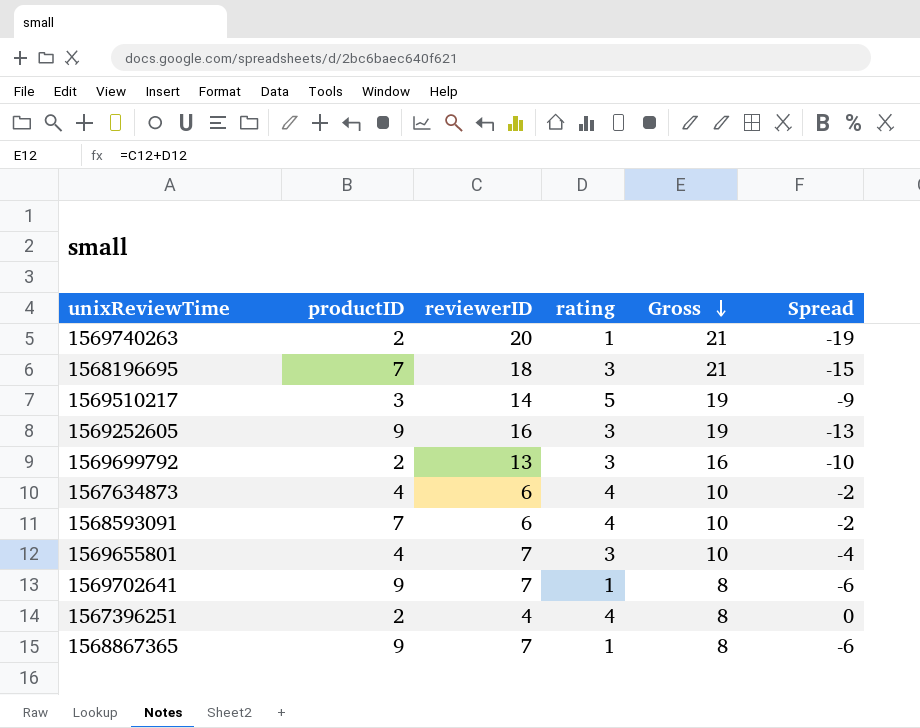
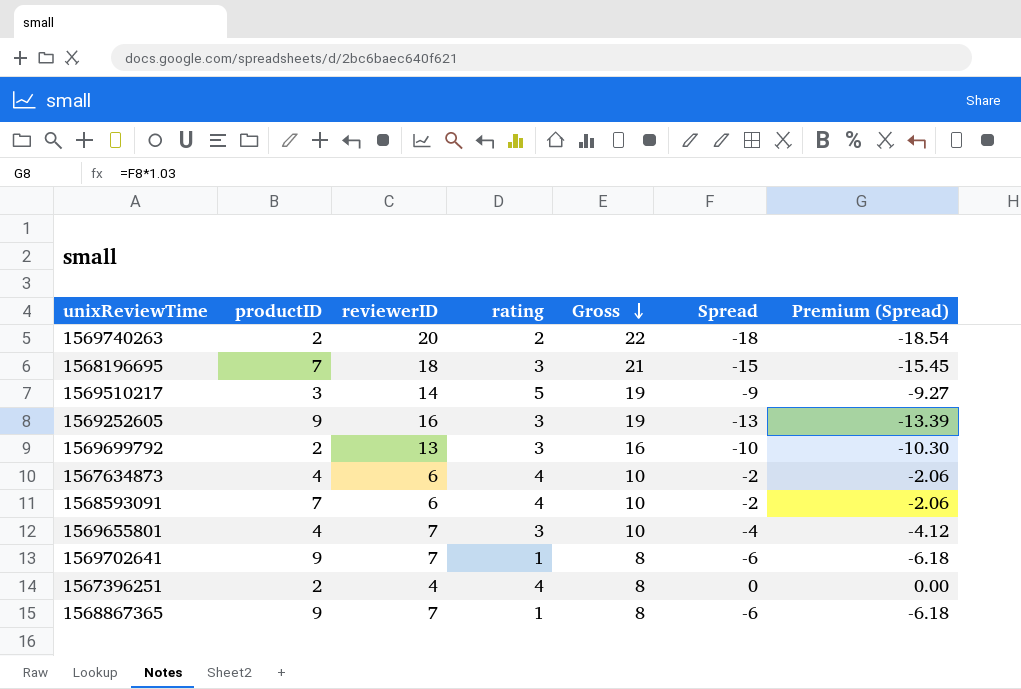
column Premium (Spread) | formula: none -> [Spread] * 1.03
1569740263 | rating: 1 -> 2
1569740263 | Gross: 21 -> 22
1569740263 | Spread: -19 -> -18

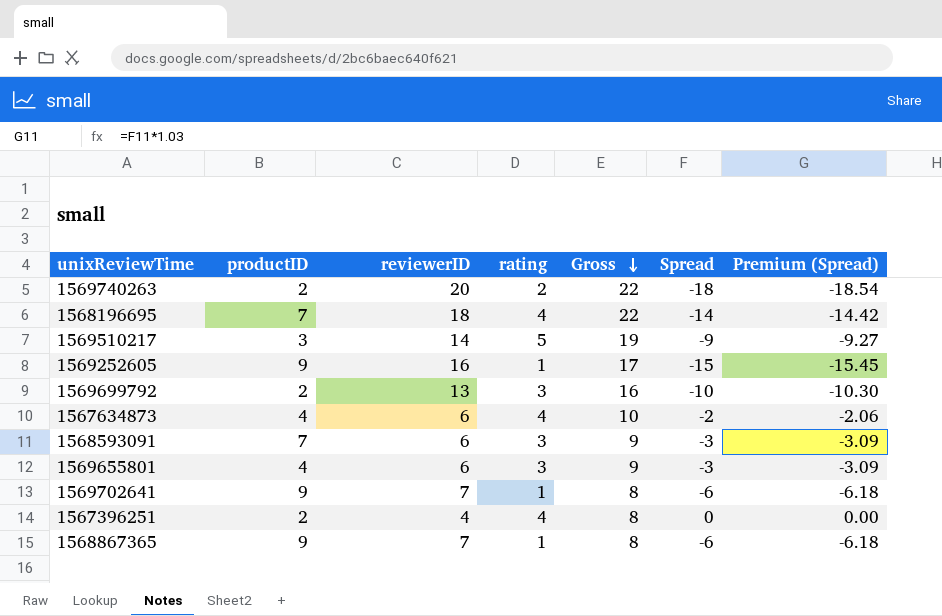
1568196695 | rating: 3 -> 4
1568196695 | Gross: 21 -> 22
1568196695 | Spread: -15 -> -14
1568196695 | Premium (Spread): -15.45 -> -14.42
1569252605 | rating: 3 -> 1
1569252605 | Gross: 19 -> 17
1569252605 | Spread: -13 -> -15
1569252605 | Premium (Spread): -13.39 -> -15.45
1568593091 | rating: 4 -> 3
1568593091 | Gross: 10 -> 9
1568593091 | Spread: -2 -> -3
1568593091 | Premium (Spread): -2.06 -> -3.09
1569655801 | reviewerID: 7 -> 6
1569655801 | Gross: 10 -> 9
1569655801 | Spread: -4 -> -3
1569655801 | Premium (Spread): -4.12 -> -3.09

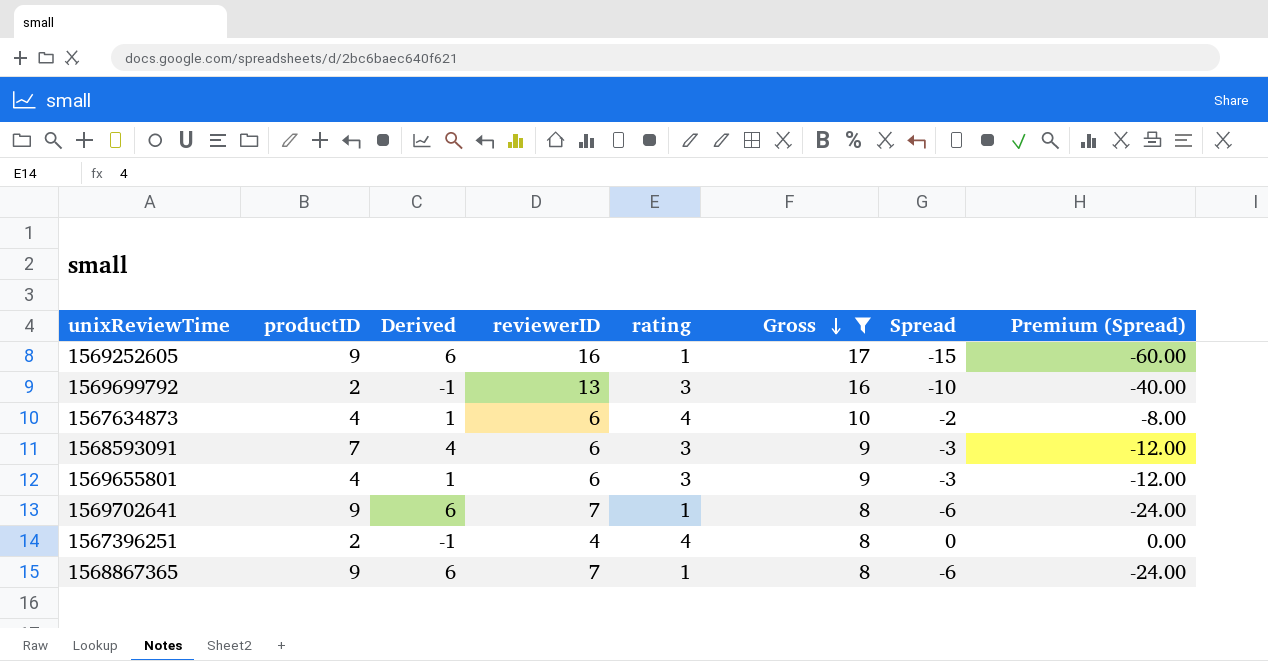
filter: none -> Gross <= 17
column Derived | formula: none -> [productID] - 3
column Premium (Spread) | formula: [Spread] * 1.03 -> [Spread] * 4

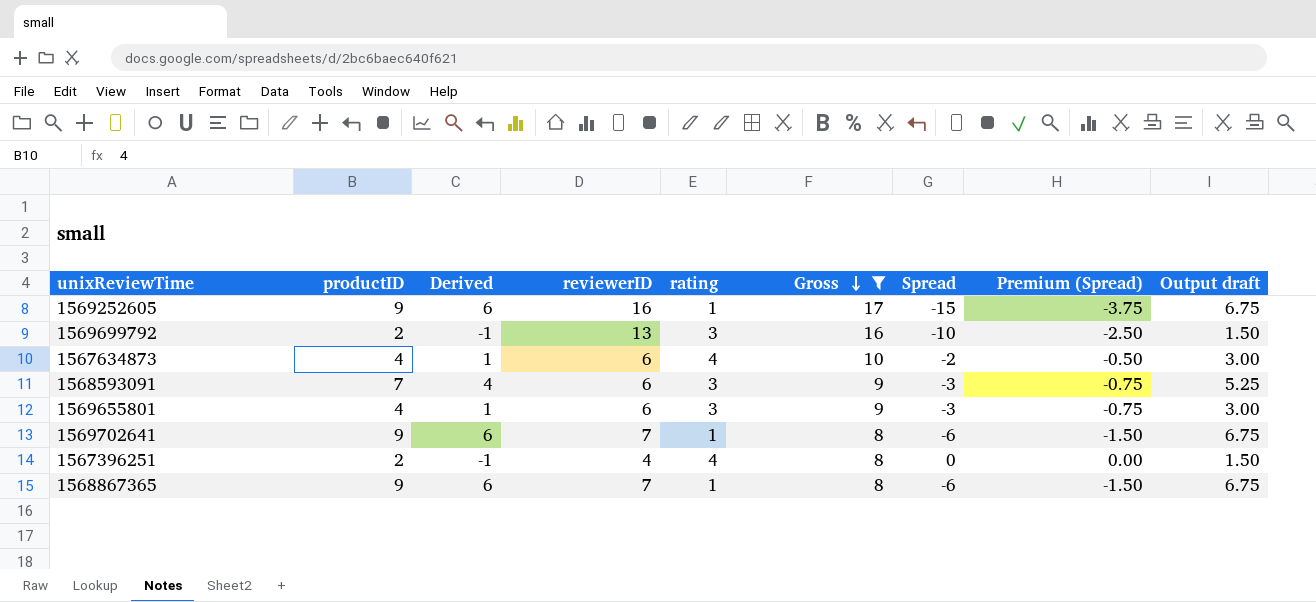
column Premium (Spread) | formula: [Spread] * 4 -> [Spread] * 0.25
column Output draft | formula: none -> [productID] * 0.75

